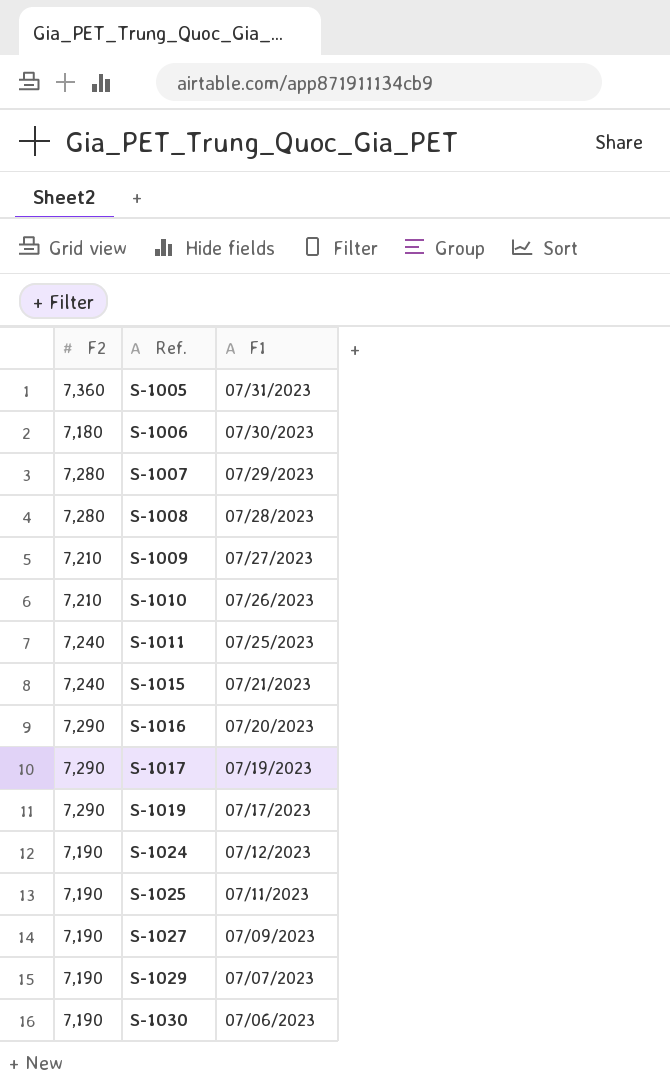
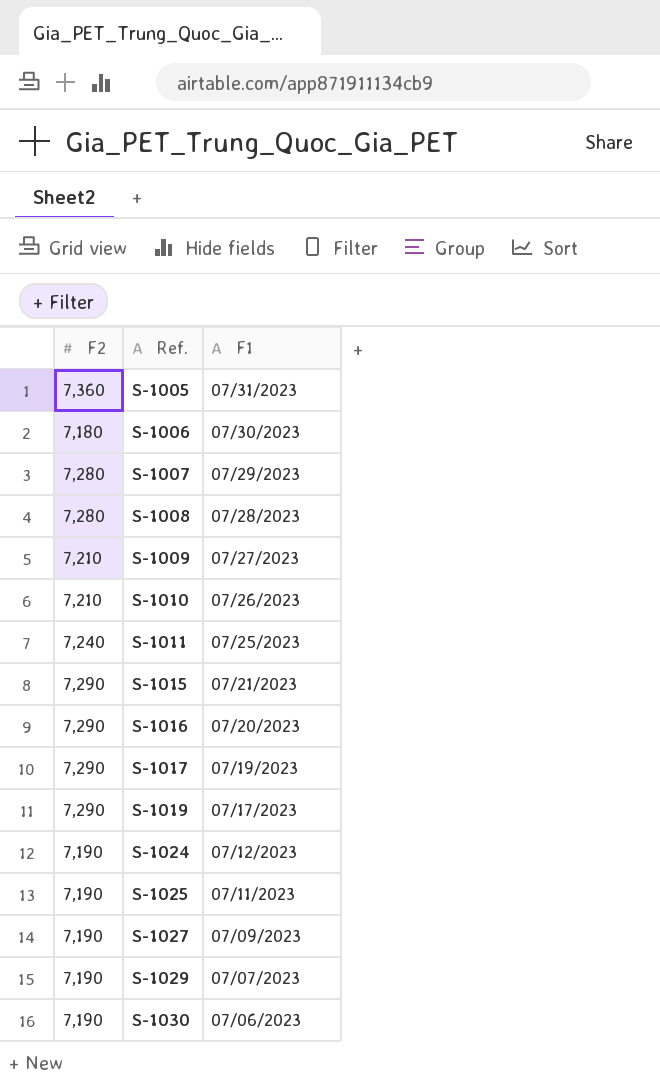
S-1015 | F2: 7,240 -> 7,290

